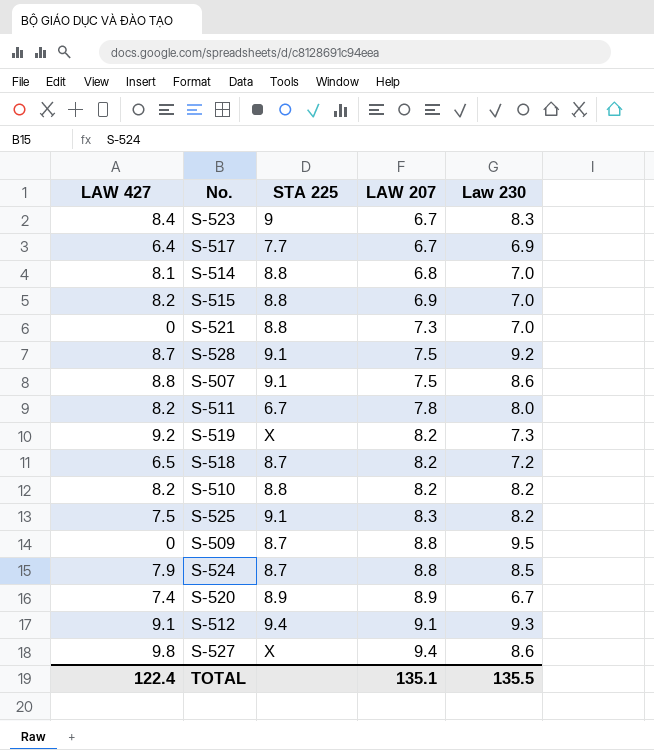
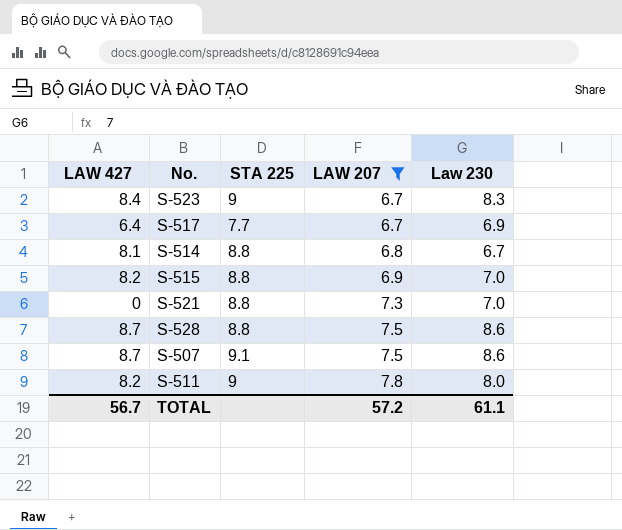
filter: none -> LAW 207 <= 7.8
S-514 | Law 230: 7.0 -> 6.7
S-528 | STA 225: 9.1 -> 8.8
S-528 | Law 230: 9.2 -> 8.6
S-507 | LAW 427: 8.8 -> 8.7
S-511 | STA 225: 6.7 -> 9
TOTAL | LAW 427: 122.4 -> 56.7
TOTAL | LAW 207: 135.1 -> 57.2
TOTAL | Law 230: 135.5 -> 61.1

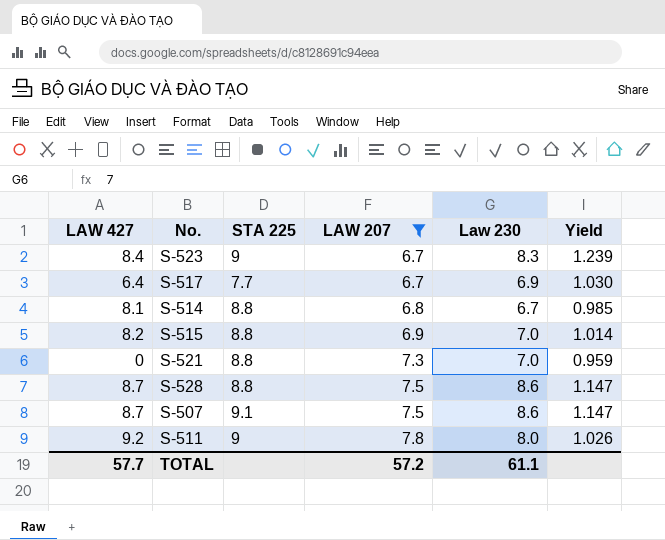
column Yield | formula: none -> [Law 230] / [LAW 207]
S-511 | LAW 427: 8.2 -> 9.2
TOTAL | LAW 427: 56.7 -> 57.7

